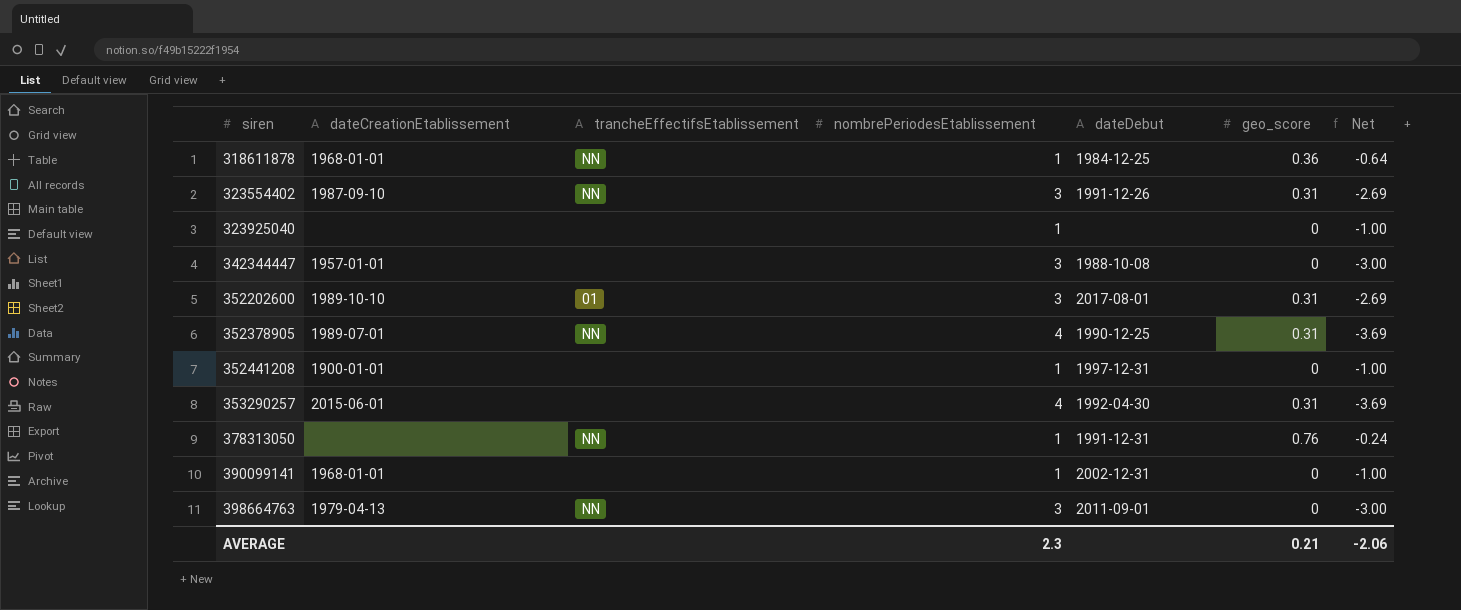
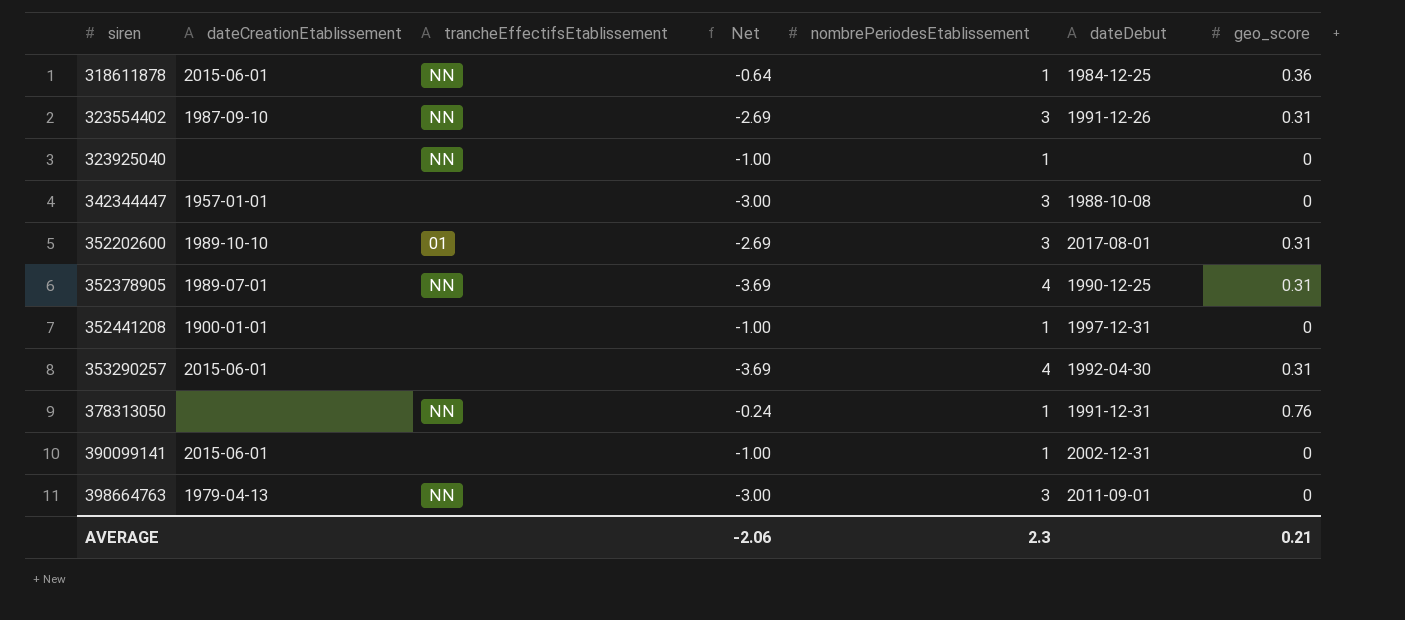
column Net | position: 7 -> 4
318611878 | dateCreationEtablissement: 1968-01-01 -> 2015-06-01
323925040 | trancheEffectifsEtablissement: none -> NN
390099141 | dateCreationEtablissement: 1968-01-01 -> 2015-06-01

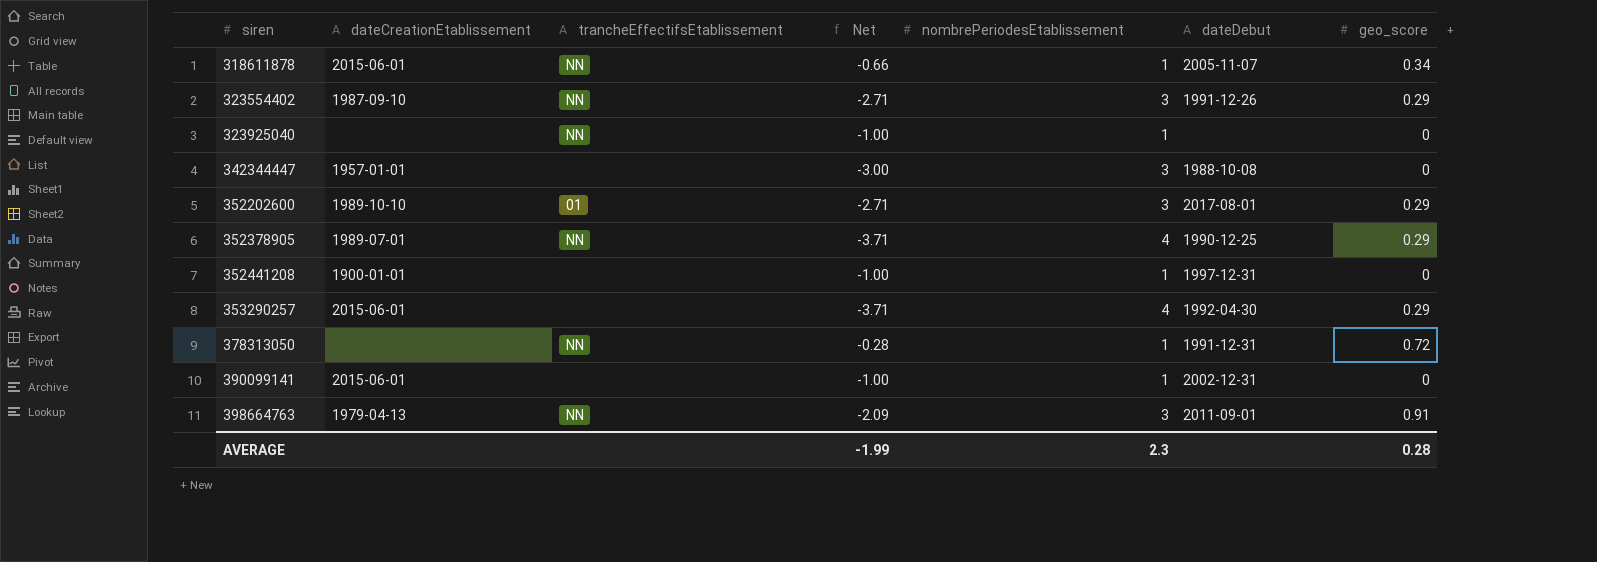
318611878 | Net: -0.64 -> -0.66
318611878 | dateDebut: 1984-12-25 -> 2005-11-07
318611878 | geo_score: 0.36 -> 0.34
323554402 | Net: -2.69 -> -2.71
323554402 | geo_score: 0.31 -> 0.29
352202600 | Net: -2.69 -> -2.71
352202600 | geo_score: 0.31 -> 0.29
352378905 | Net: -3.69 -> -3.71
352378905 | geo_score: 0.31 -> 0.29
353290257 | Net: -3.69 -> -3.71
353290257 | geo_score: 0.31 -> 0.29
378313050 | Net: -0.24 -> -0.28
378313050 | geo_score: 0.76 -> 0.72
398664763 | Net: -3.00 -> -2.09
398664763 | geo_score: 0 -> 0.91
AVERAGE | Net: -2.06 -> -1.99
AVERAGE | geo_score: 0.21 -> 0.28

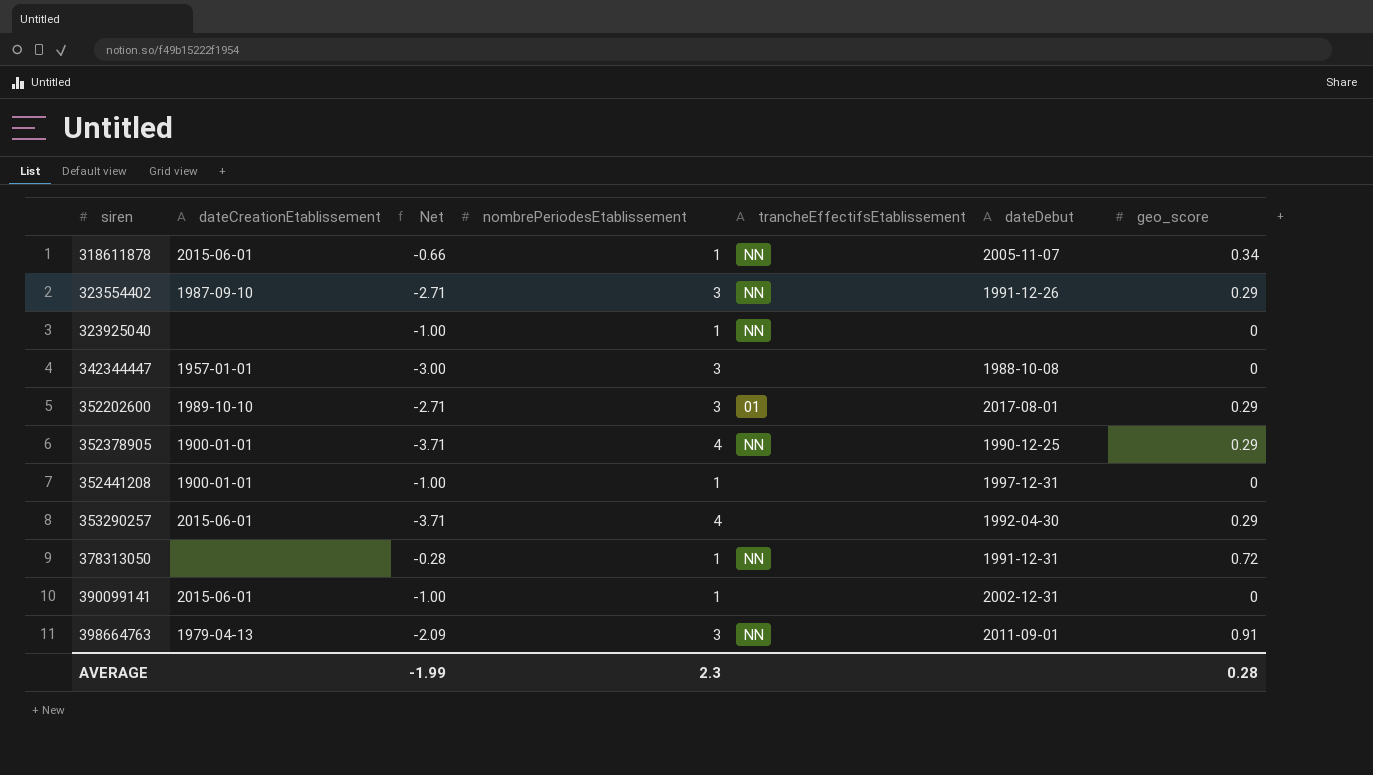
column trancheEffectifsEtablissement | position: 3 -> 5
352378905 | dateCreationEtablissement: 1989-07-01 -> 1900-01-01

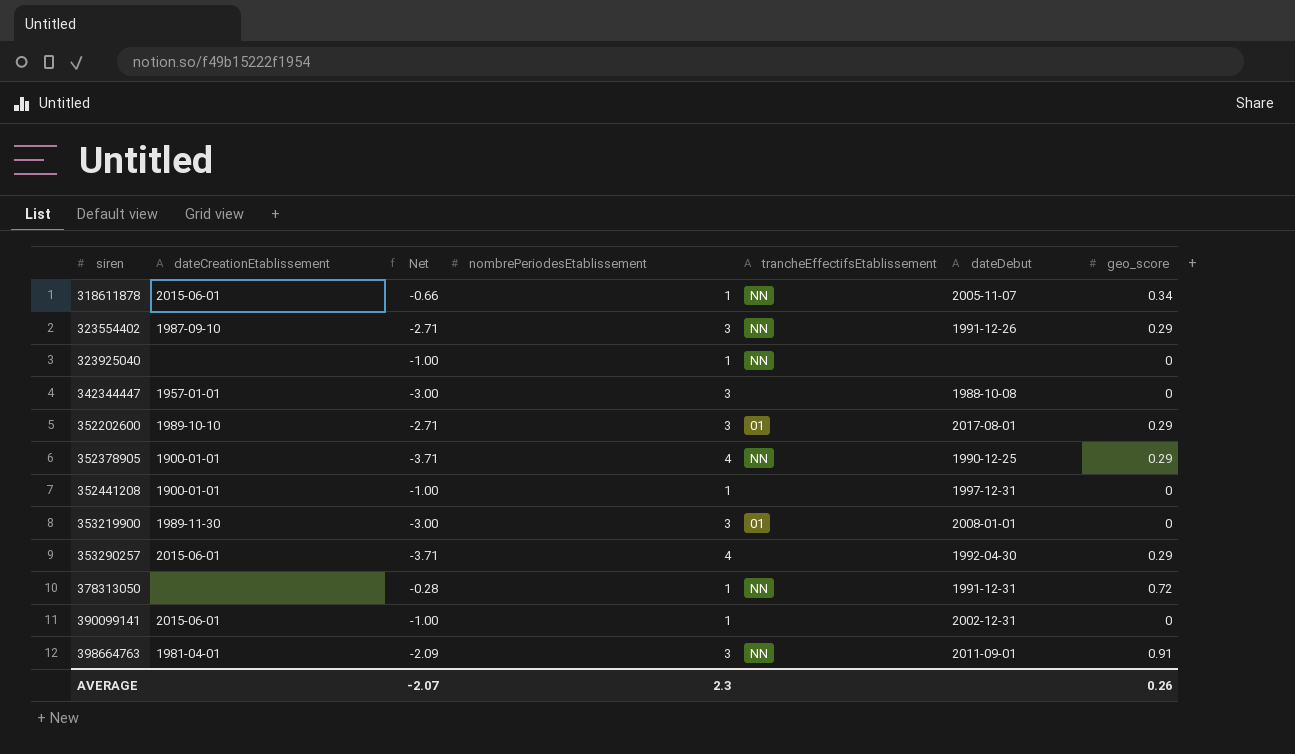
row 353219900: none -> 1989-11-30 | -3.00 | 3 | 01 | 2008-01-01 | 0
398664763 | dateCreationEtablissement: 1979-04-13 -> 1981-04-01
AVERAGE | Net: -1.99 -> -2.07
AVERAGE | geo_score: 0.28 -> 0.26

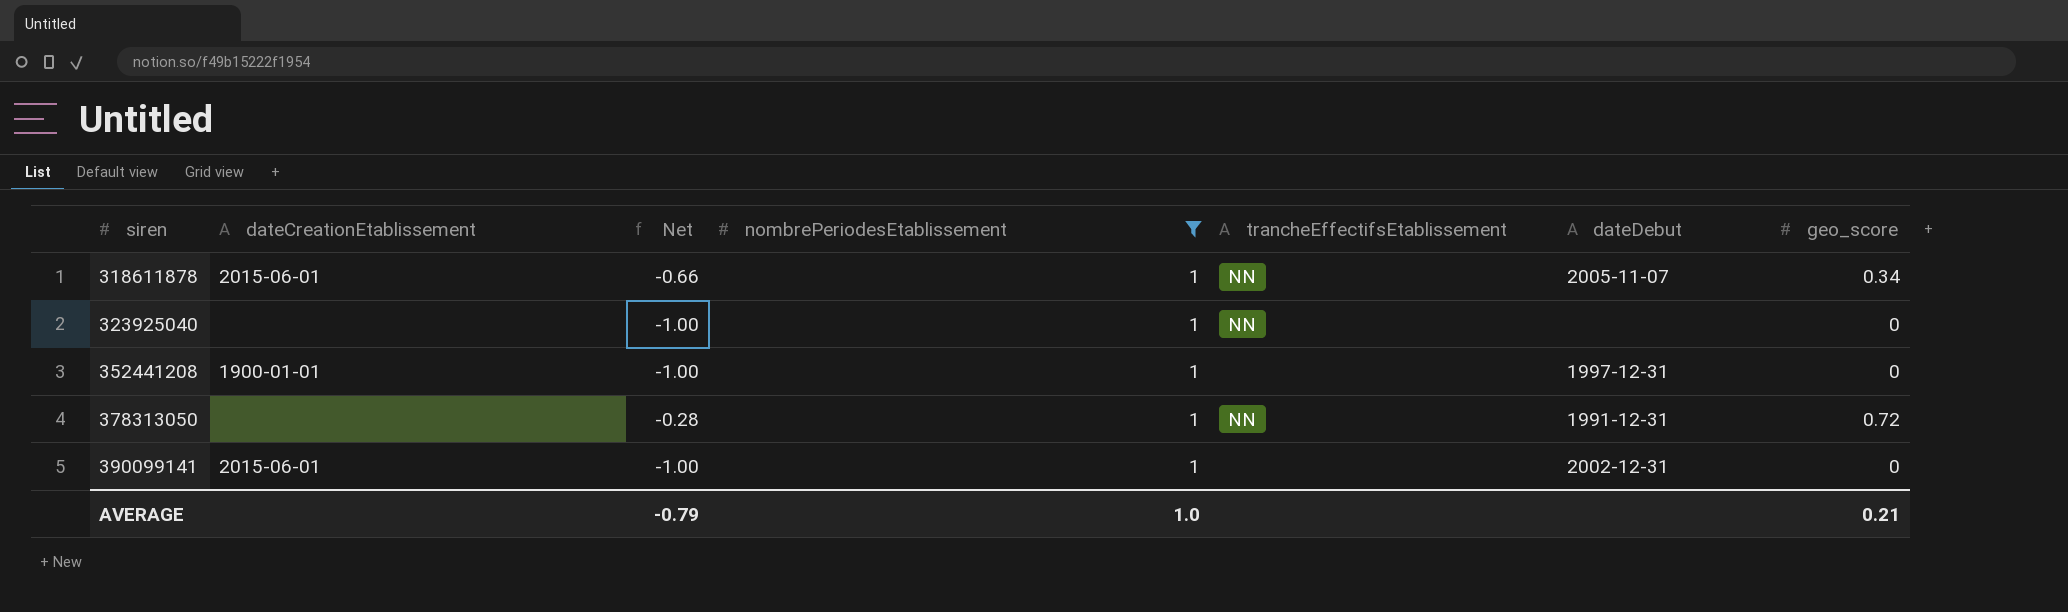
filter: none -> nombrePeriodesEtablissement = 1
AVERAGE | Net: -2.07 -> -0.79
AVERAGE | nombrePeriodesEtablissement: 2.3 -> 1.0
AVERAGE | geo_score: 0.26 -> 0.21

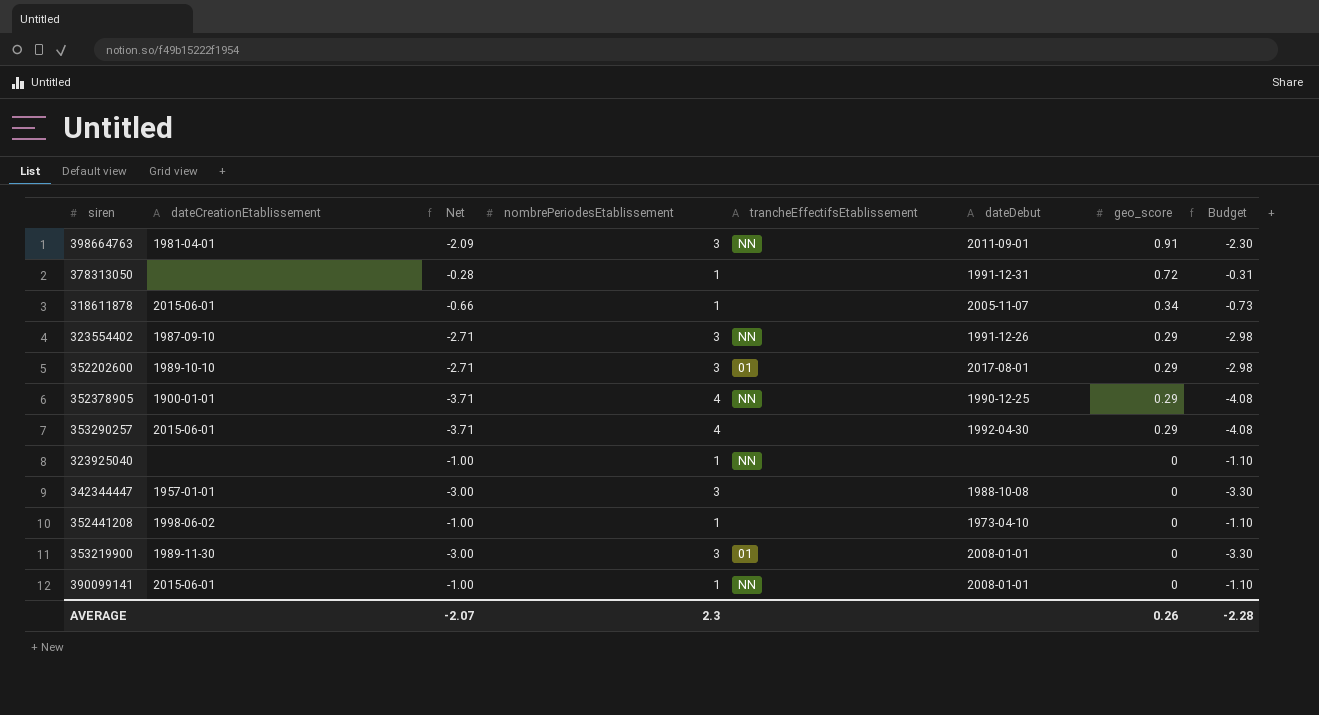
filter: nombrePeriodesEtablissement = 1 -> none
row order: siren ascending -> geo_score descending
column Budget | formula: none -> [Net] * 1.1
378313050 | trancheEffectifsEtablissement: NN -> none
318611878 | trancheEffectifsEtablissement: NN -> none
352441208 | dateCreationEtablissement: 1900-01-01 -> 1998-06-02
352441208 | dateDebut: 1997-12-31 -> 1973-04-10
390099141 | trancheEffectifsEtablissement: none -> NN
390099141 | dateDebut: 2002-12-31 -> 2008-01-01
AVERAGE | Net: -0.79 -> -2.07
AVERAGE | nombrePeriodesEtablissement: 1.0 -> 2.3
AVERAGE | geo_score: 0.21 -> 0.26

